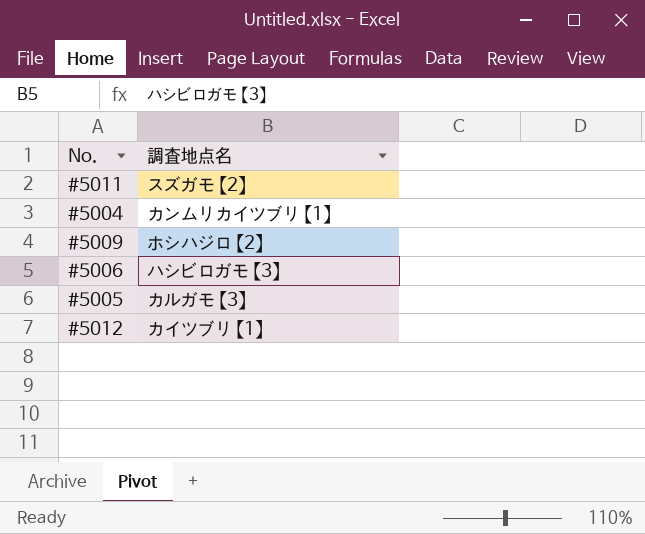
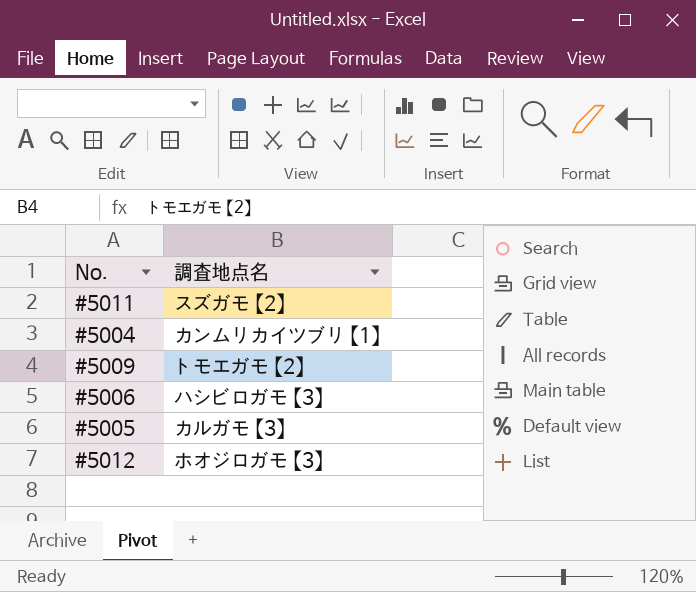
#5009 | 調査地点名: ホシハジロ 【2】 -> トモエガモ 【2】
#5012 | 調査地点名: カイツブリ 【1】 -> ホオジロガモ 【3】

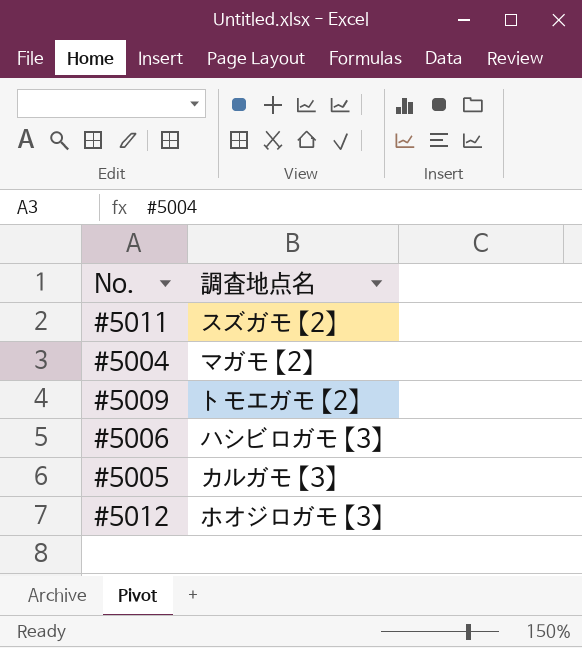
#5004 | 調査地点名: カンムリカイツブリ 【1】 -> マガモ 【2】

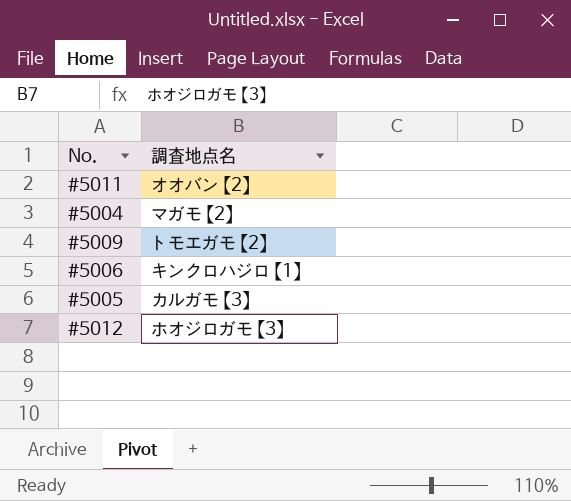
#5011 | 調査地点名: スズガモ 【2】 -> オオバン 【2】
#5006 | 調査地点名: ハシビロガモ 【3】 -> キンクロハジロ 【1】

